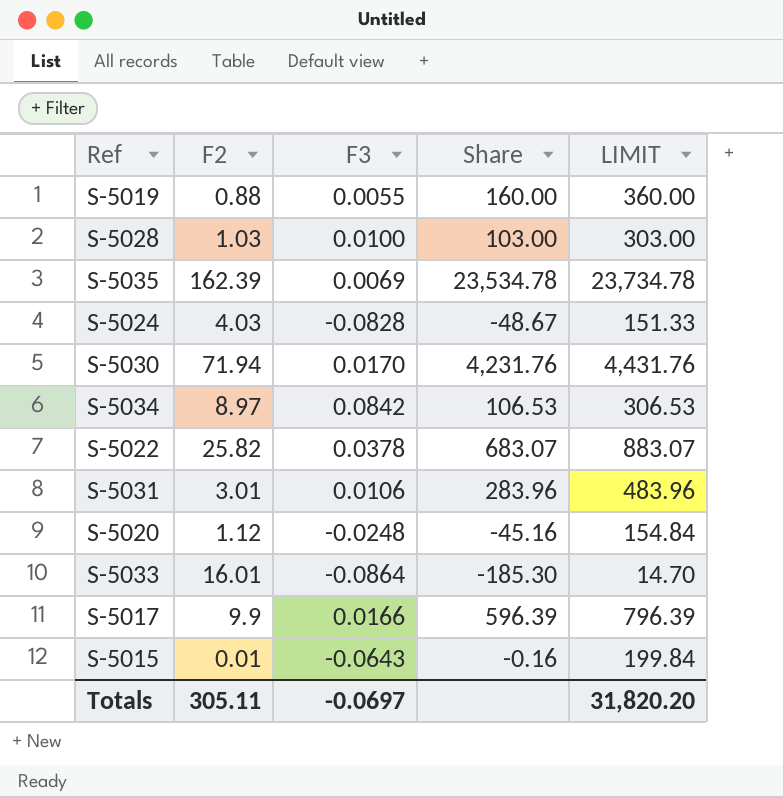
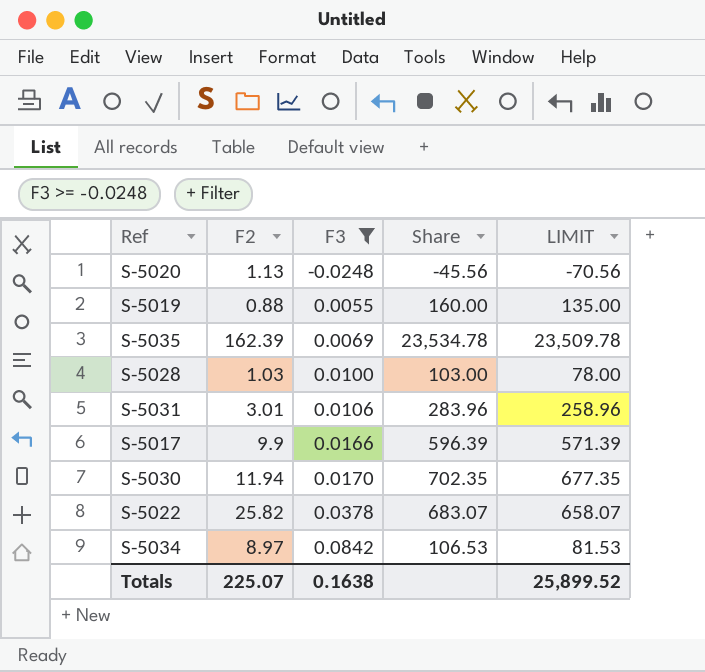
filter: none -> F3 >= -0.0248
row order: none -> F3 ascending
column LIMIT | formula: [Share] + 200 -> [Share] - 25
S-5020 | F2: 1.12 -> 1.13
S-5020 | Share: -45.16 -> -45.56
S-5030 | F2: 71.94 -> 11.94
S-5030 | Share: 4,231.76 -> 702.35
Totals | F2: 305.11 -> 225.07
Totals | F3: -0.0697 -> 0.1638
Totals | LIMIT: 31,820.20 -> 25,899.52

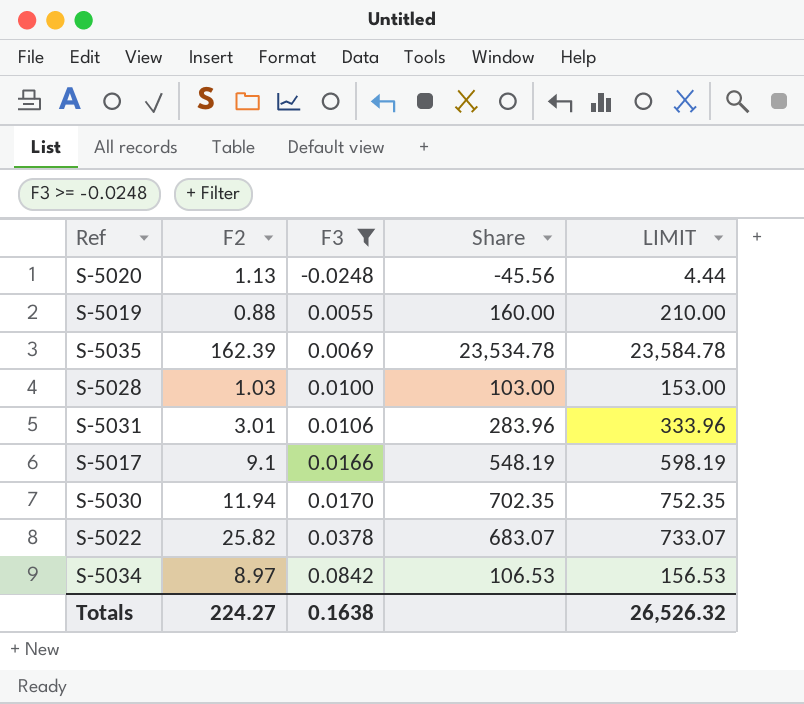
column LIMIT | formula: [Share] - 25 -> [Share] + 50
S-5017 | F2: 9.9 -> 9.1
S-5017 | Share: 596.39 -> 548.19
Totals | F2: 225.07 -> 224.27
Totals | LIMIT: 25,899.52 -> 26,526.32

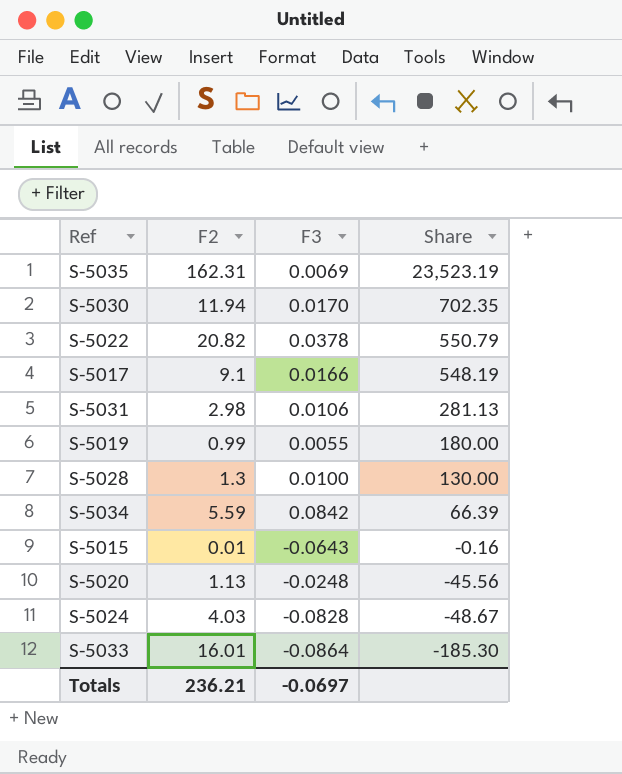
filter: F3 >= -0.0248 -> none
row order: F3 ascending -> Share descending
column LIMIT | formula: [Share] + 50 -> none
S-5035 | F2: 162.39 -> 162.31
S-5035 | Share: 23,534.78 -> 23,523.19
S-5022 | F2: 25.82 -> 20.82
S-5022 | Share: 683.07 -> 550.79
S-5031 | F2: 3.01 -> 2.98
S-5031 | Share: 283.96 -> 281.13
S-5019 | F2: 0.88 -> 0.99
S-5019 | Share: 160.00 -> 180.00
S-5028 | F2: 1.03 -> 1.3
S-5028 | Share: 103.00 -> 130.00
S-5034 | F2: 8.97 -> 5.59
S-5034 | Share: 106.53 -> 66.39
Totals | F2: 224.27 -> 236.21
Totals | F3: 0.1638 -> -0.0697

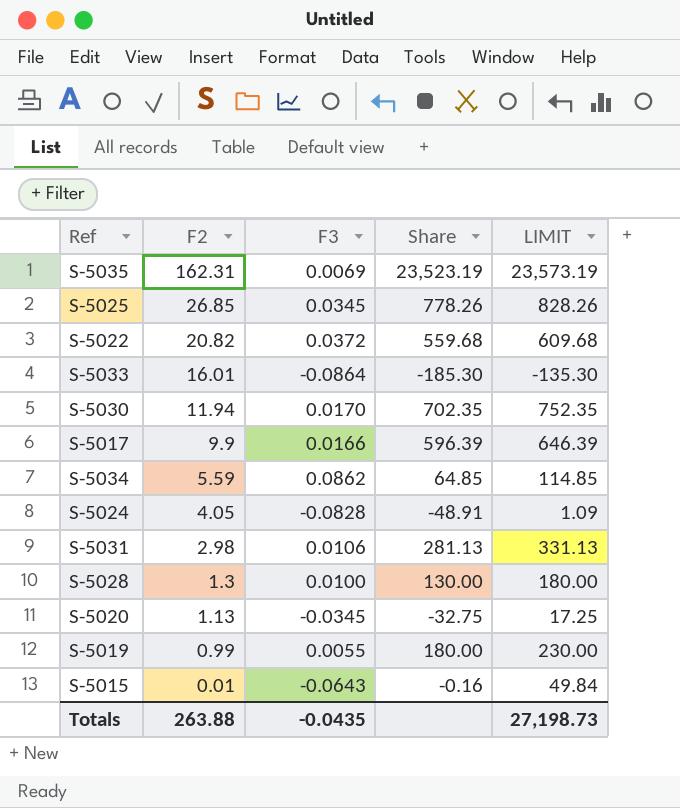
row order: Share descending -> F2 descending
column LIMIT | formula: none -> [Share] + 50
row S-5025: none -> 26.85 | 0.0345 | 778.26 | 828.26
S-5022 | F3: 0.0378 -> 0.0372
S-5022 | Share: 550.79 -> 559.68
S-5017 | F2: 9.1 -> 9.9
S-5017 | Share: 548.19 -> 596.39
S-5034 | F3: 0.0842 -> 0.0862
S-5034 | Share: 66.39 -> 64.85
S-5024 | F2: 4.03 -> 4.05
S-5024 | Share: -48.67 -> -48.91
S-5020 | F3: -0.0248 -> -0.0345
S-5020 | Share: -45.56 -> -32.75
Totals | F2: 236.21 -> 263.88
Totals | F3: -0.0697 -> -0.0435

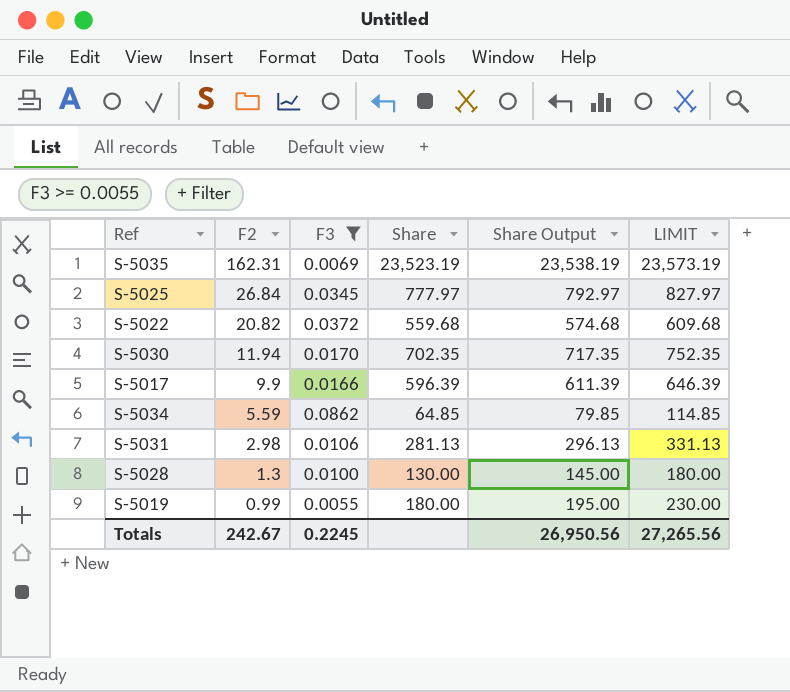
filter: none -> F3 >= 0.0055
column Share Output | formula: none -> [Share] + 15
S-5025 | F2: 26.85 -> 26.84
S-5025 | Share: 778.26 -> 777.97
S-5025 | LIMIT: 828.26 -> 827.97
Totals | F2: 263.88 -> 242.67
Totals | F3: -0.0435 -> 0.2245
Totals | LIMIT: 27,198.73 -> 27,265.56

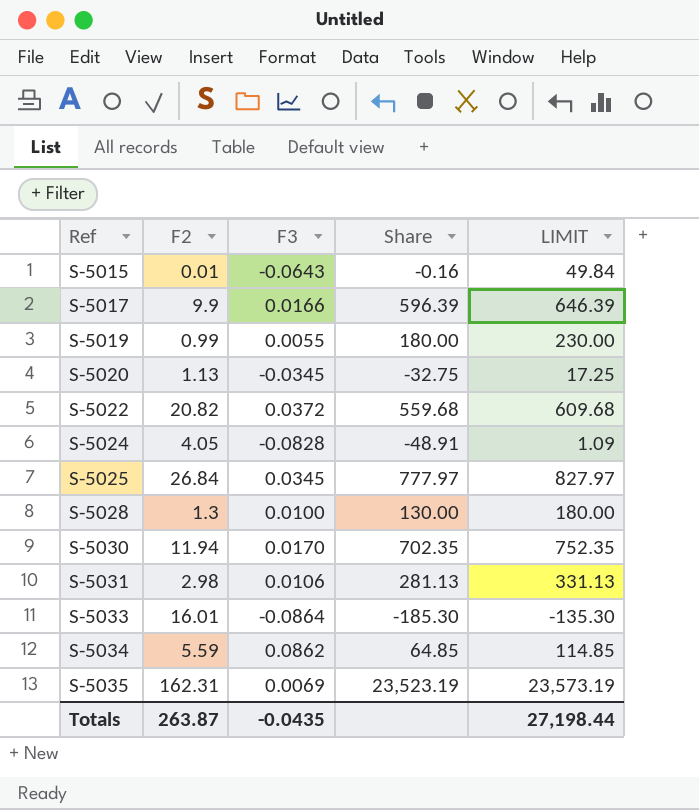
filter: F3 >= 0.0055 -> none
row order: F2 descending -> Ref ascending
column Share Output | formula: [Share] + 15 -> none
Totals | F2: 242.67 -> 263.87
Totals | F3: 0.2245 -> -0.0435
Totals | LIMIT: 27,265.56 -> 27,198.44

